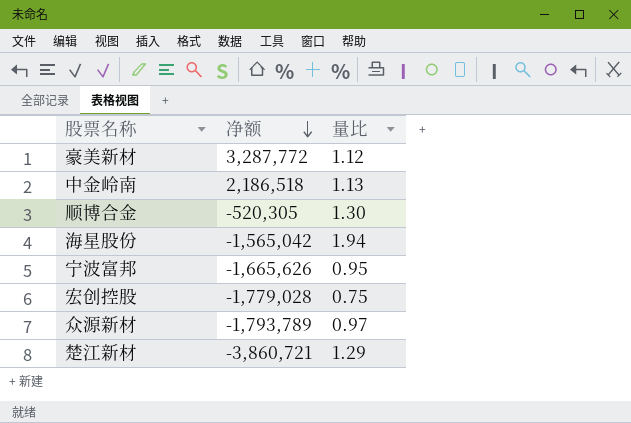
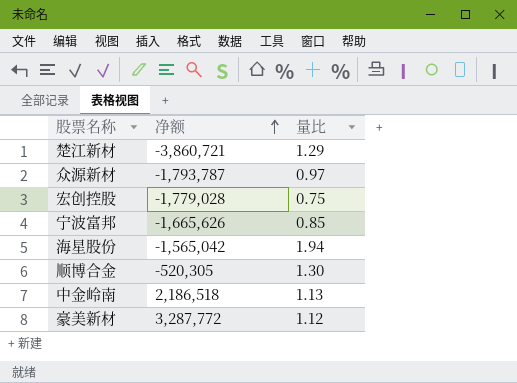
row order: 净额 descending -> 净额 ascending
众源新材 | 净额: -1,793,789 -> -1,793,787
宁波富邦 | 量比: 0.95 -> 0.85

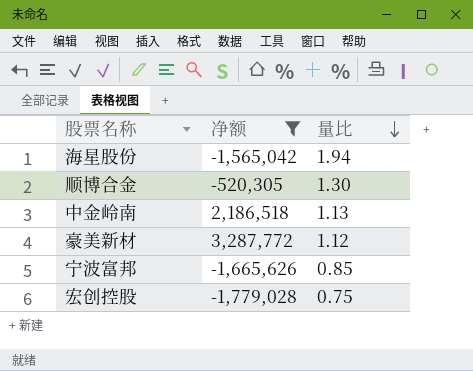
filter: none -> 净额 >= -1,779,028
row order: 净额 ascending -> 量比 descending

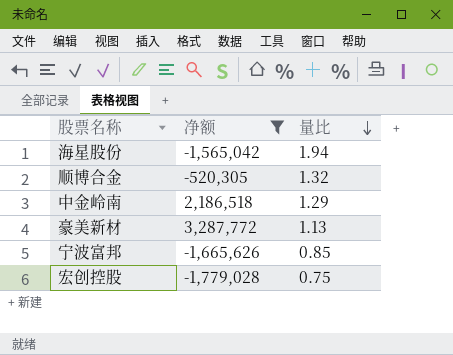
顺博合金 | 量比: 1.30 -> 1.32
中金岭南 | 量比: 1.13 -> 1.29
豪美新材 | 量比: 1.12 -> 1.13

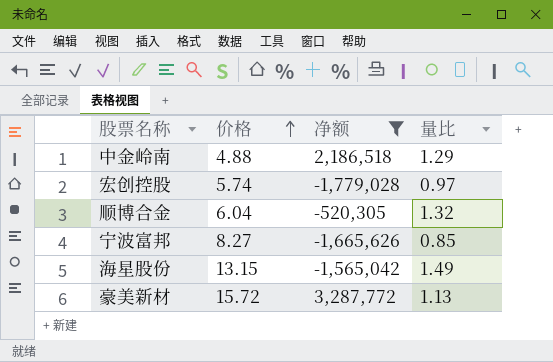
row order: 量比 descending -> 价格 ascending
column 价格 | position: none -> 2
宏创控股 | 量比: 0.75 -> 0.97
海星股份 | 量比: 1.94 -> 1.49

